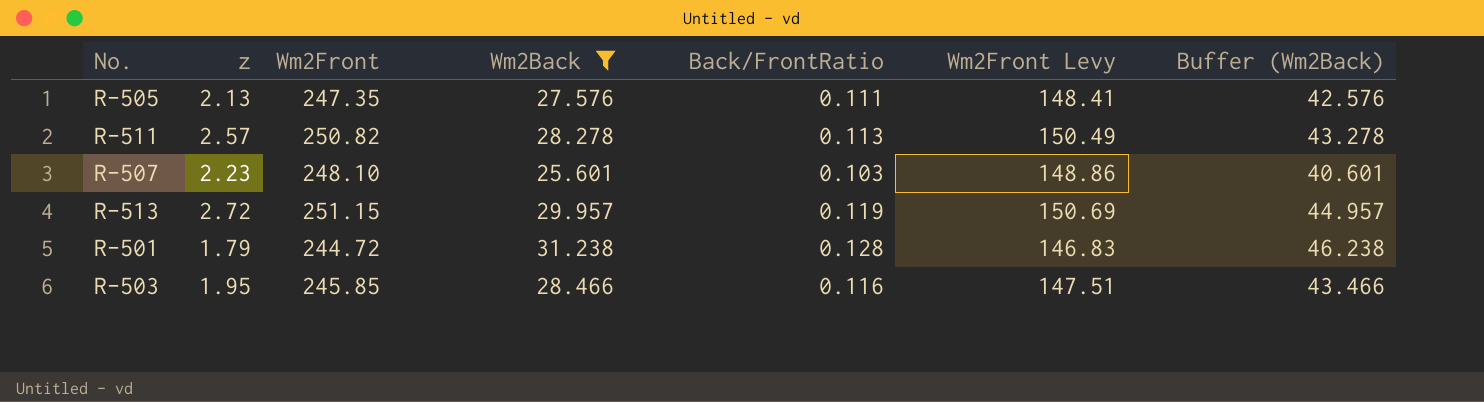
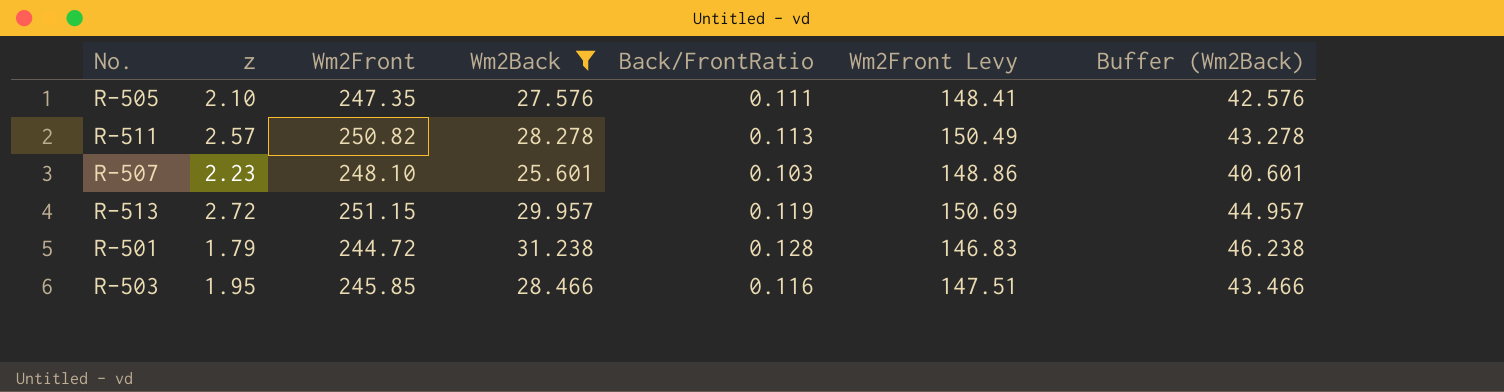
R-505 | z: 2.13 -> 2.10

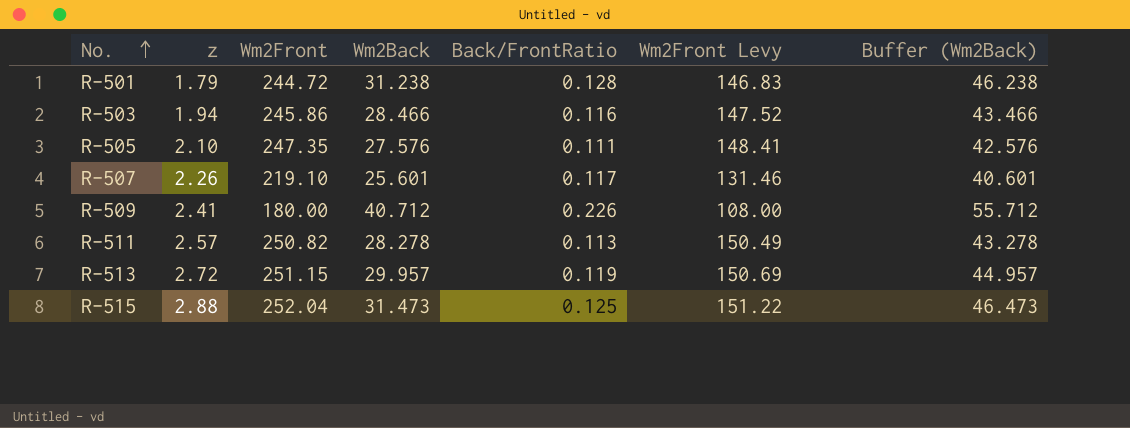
filter: Wm2Back <= 31.238 -> none
row order: none -> No. ascending
R-503 | z: 1.95 -> 1.94
R-503 | Wm2Front: 245.85 -> 245.86
R-503 | Wm2Front Levy: 147.51 -> 147.52
R-507 | z: 2.23 -> 2.26
R-507 | Wm2Front: 248.10 -> 219.10
R-507 | Back/FrontRatio: 0.103 -> 0.117
R-507 | Wm2Front Levy: 148.86 -> 131.46

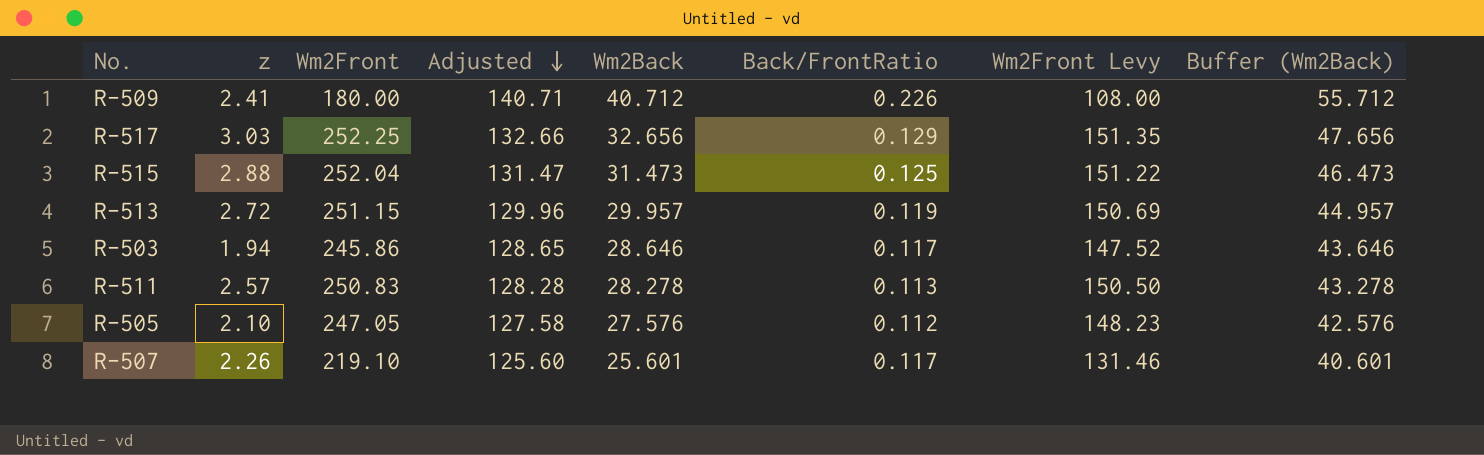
row order: No. ascending -> Adjusted descending
column Adjusted | formula: none -> [Wm2Back] + 100
row R-501: 1.79 | 244.72 | 31.238 | 0.128 | 146.83 | 46.238 -> none
row R-517: none -> 3.03 | 252.25 | 132.66 | 32.656 | 0.129 | 151.35 | 47.656
R-503 | Wm2Back: 28.466 -> 28.646
R-503 | Back/FrontRatio: 0.116 -> 0.117
R-503 | Buffer (Wm2Back): 43.466 -> 43.646
R-511 | Wm2Front: 250.82 -> 250.83
R-511 | Wm2Front Levy: 150.49 -> 150.50
R-505 | Wm2Front: 247.35 -> 247.05
R-505 | Back/FrontRatio: 0.111 -> 0.112
R-505 | Wm2Front Levy: 148.41 -> 148.23

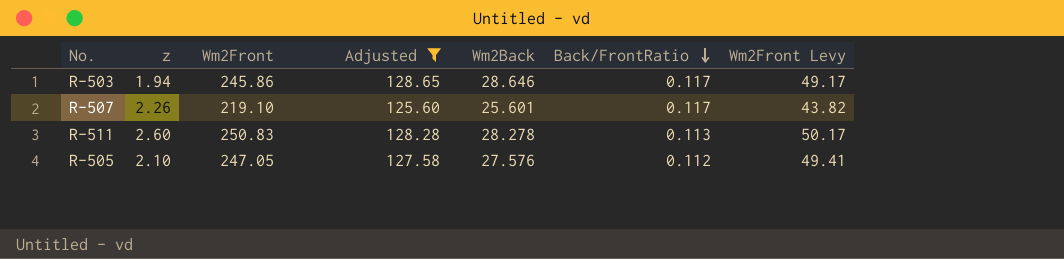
filter: none -> Adjusted <= 128.65
row order: Adjusted descending -> Back/FrontRatio descending
column Buffer (Wm2Back) | formula: [Wm2Back] + 15 -> none
column Wm2Front Levy | formula: [Wm2Front] * 0.6 -> [Wm2Front] * 0.2
R-511 | z: 2.57 -> 2.60

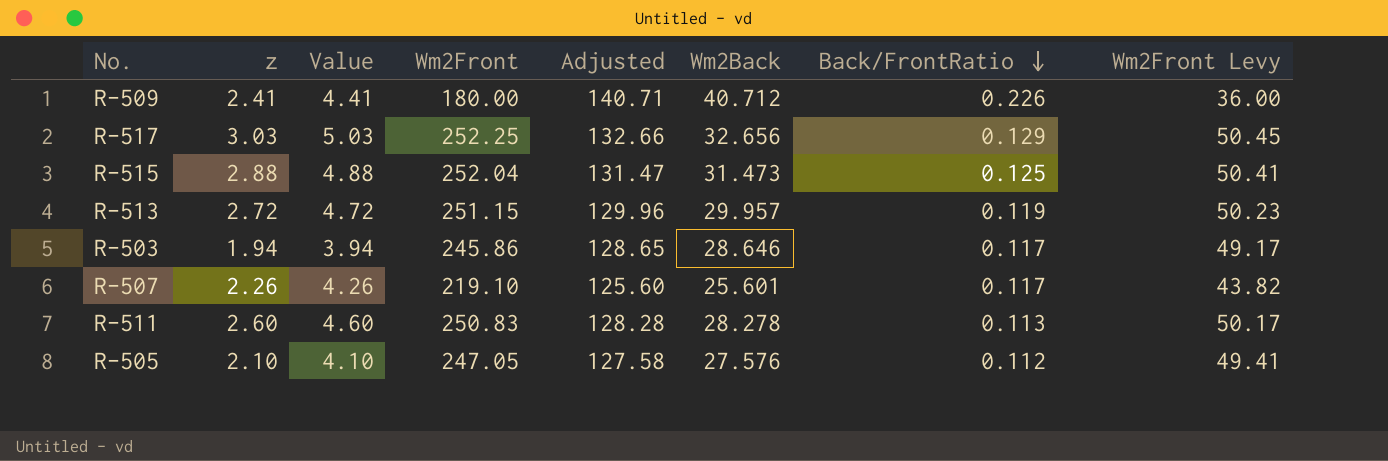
filter: Adjusted <= 128.65 -> none
column Value | formula: none -> [z] + 2

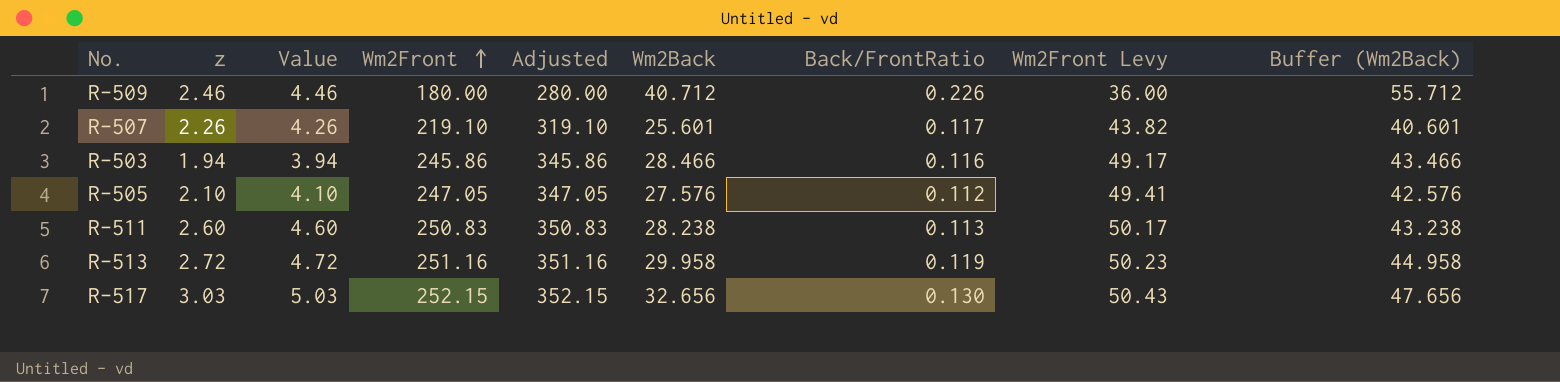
row order: Back/FrontRatio descending -> Wm2Front ascending
column Adjusted | formula: [Wm2Back] + 100 -> [Wm2Front] + 100
column Buffer (Wm2Back) | formula: none -> [Wm2Back] + 15
row R-515: 2.88 | 4.88 | 252.04 | 131.47 | 31.473 | 0.125 | 50.41 -> none
R-509 | z: 2.41 -> 2.46
R-509 | Value: 4.41 -> 4.46
R-503 | Wm2Back: 28.646 -> 28.466
R-503 | Back/FrontRatio: 0.117 -> 0.116
R-511 | Wm2Back: 28.278 -> 28.238
R-513 | Wm2Front: 251.15 -> 251.16
R-513 | Wm2Back: 29.957 -> 29.958
R-517 | Wm2Front: 252.25 -> 252.15
R-517 | Back/FrontRatio: 0.129 -> 0.130
R-517 | Wm2Front Levy: 50.45 -> 50.43

